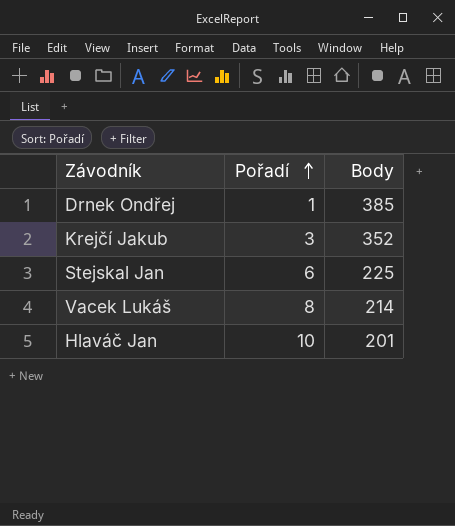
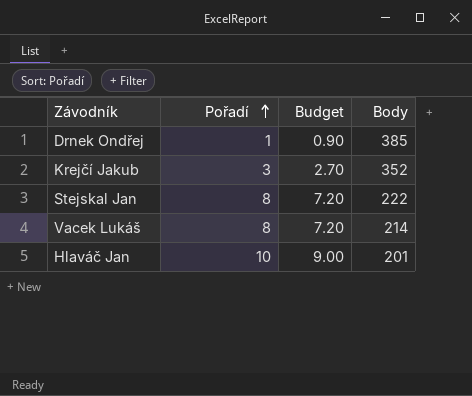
column Budget | formula: none -> [Pořadí] * 0.9
Stejskal Jan | Pořadí: 6 -> 8
Stejskal Jan | Body: 225 -> 222

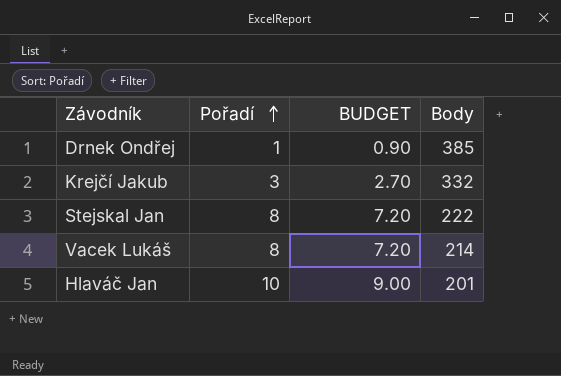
column name: Budget -> BUDGET
Krejčí Jakub | Body: 352 -> 332

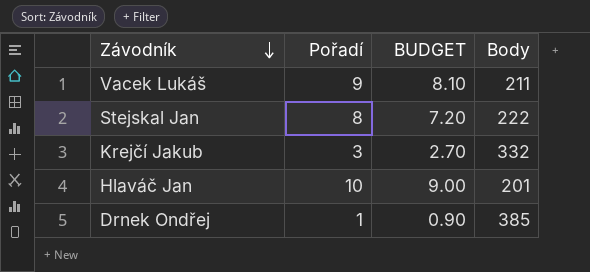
row order: Pořadí ascending -> Závodník descending
Vacek Lukáš | Pořadí: 8 -> 9
Vacek Lukáš | BUDGET: 7.20 -> 8.10
Vacek Lukáš | Body: 214 -> 211

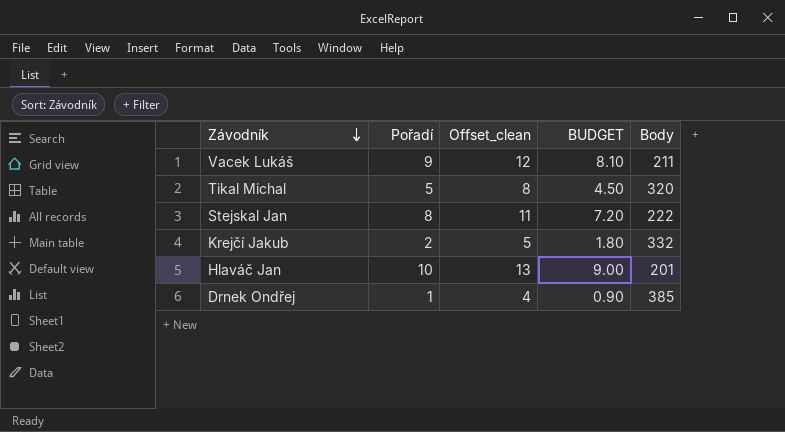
column Offset_clean | formula: none -> [Pořadí] + 3
row Tikal Michal: none -> 5 | 8 | 4.50 | 320
Krejčí Jakub | Pořadí: 3 -> 2
Krejčí Jakub | BUDGET: 2.70 -> 1.80

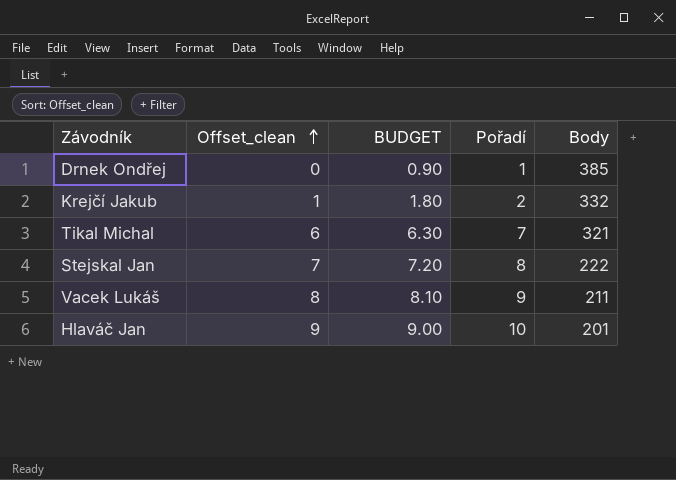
row order: Závodník descending -> Offset_clean ascending
column Offset_clean | formula: [Pořadí] + 3 -> [Pořadí] - 1
column Pořadí | position: 2 -> 4
Tikal Michal | BUDGET: 4.50 -> 6.30
Tikal Michal | Pořadí: 5 -> 7
Tikal Michal | Body: 320 -> 321

